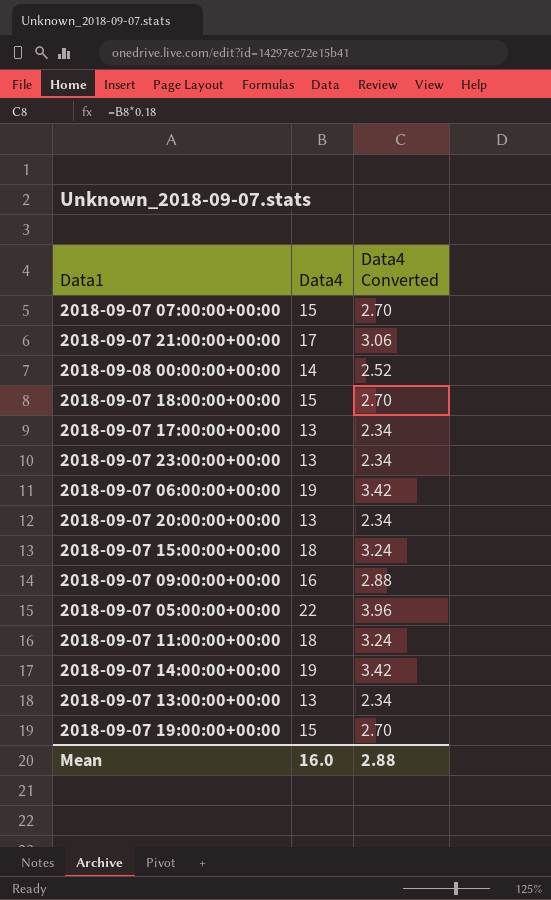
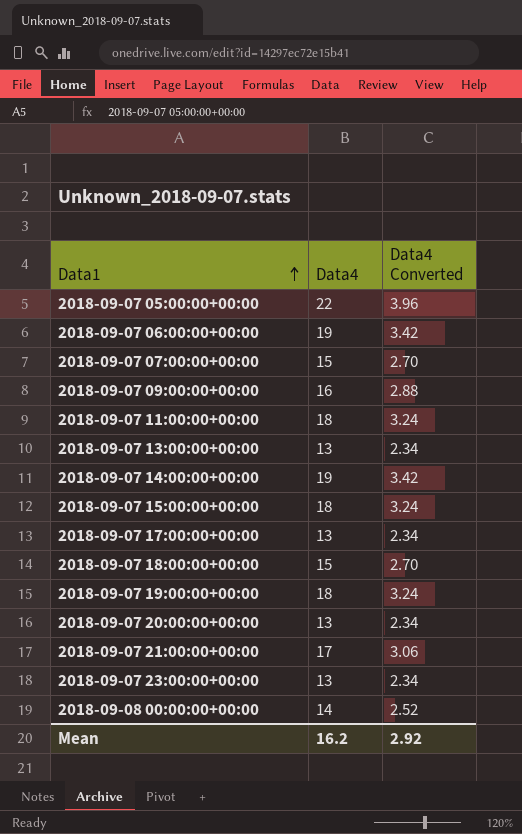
row order: none -> Data1 ascending
2018-09-07 19:00:00+00:00 | Data4: 15 -> 18
2018-09-07 19:00:00+00:00 | Data4 Converted: 2.70 -> 3.24
Mean | Data4: 16.0 -> 16.2
Mean | Data4 Converted: 2.88 -> 2.92

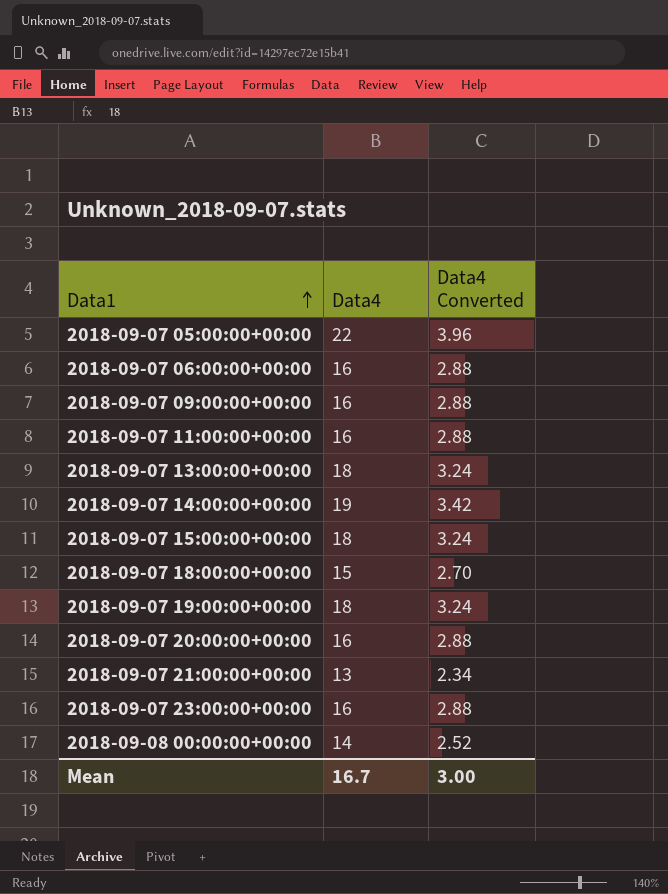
row 2018-09-07 07:00:00+00:00: 15 | 2.70 -> none
row 2018-09-07 17:00:00+00:00: 13 | 2.34 -> none
2018-09-07 06:00:00+00:00 | Data4: 19 -> 16
2018-09-07 06:00:00+00:00 | Data4 Converted: 3.42 -> 2.88
2018-09-07 11:00:00+00:00 | Data4: 18 -> 16
2018-09-07 11:00:00+00:00 | Data4 Converted: 3.24 -> 2.88
2018-09-07 13:00:00+00:00 | Data4: 13 -> 18
2018-09-07 13:00:00+00:00 | Data4 Converted: 2.34 -> 3.24
2018-09-07 20:00:00+00:00 | Data4: 13 -> 16
2018-09-07 20:00:00+00:00 | Data4 Converted: 2.34 -> 2.88
2018-09-07 21:00:00+00:00 | Data4: 17 -> 13
2018-09-07 21:00:00+00:00 | Data4 Converted: 3.06 -> 2.34
2018-09-07 23:00:00+00:00 | Data4: 13 -> 16
2018-09-07 23:00:00+00:00 | Data4 Converted: 2.34 -> 2.88
Mean | Data4: 16.2 -> 16.7
Mean | Data4 Converted: 2.92 -> 3.00

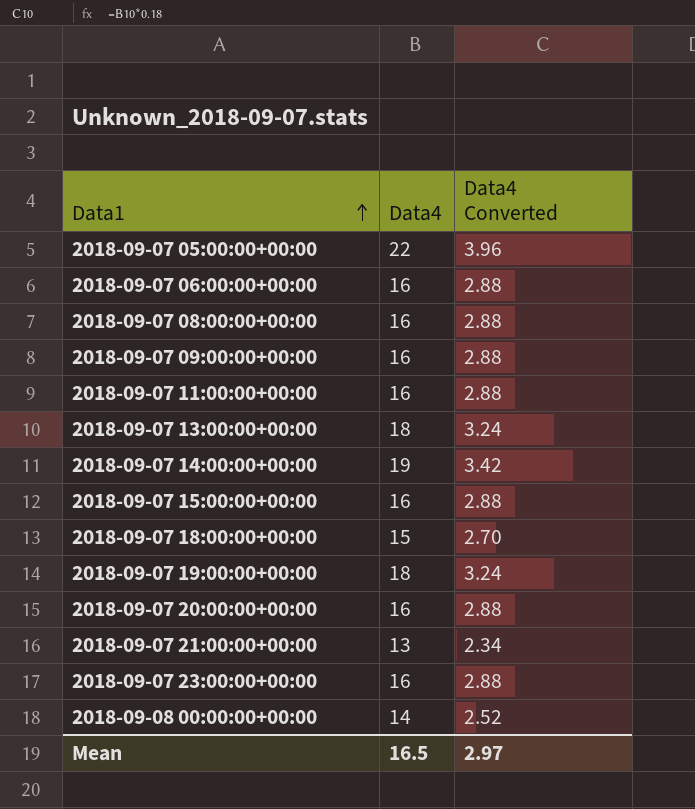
row 2018-09-07 08:00:00+00:00: none -> 16 | 2.88
2018-09-07 15:00:00+00:00 | Data4: 18 -> 16
2018-09-07 15:00:00+00:00 | Data4 Converted: 3.24 -> 2.88
Mean | Data4: 16.7 -> 16.5
Mean | Data4 Converted: 3.00 -> 2.97

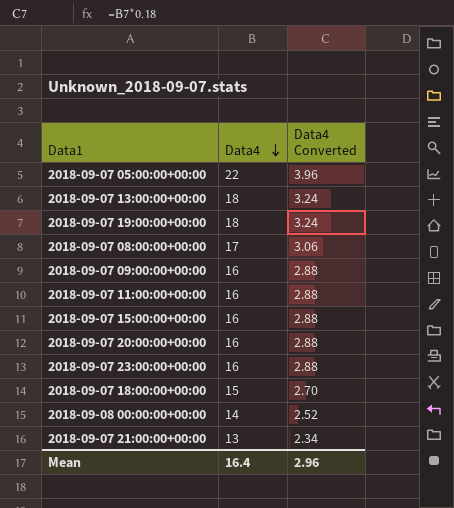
row order: Data1 ascending -> Data4 descending
row 2018-09-07 06:00:00+00:00: 16 | 2.88 -> none
row 2018-09-07 14:00:00+00:00: 19 | 3.42 -> none
2018-09-07 08:00:00+00:00 | Data4: 16 -> 17
2018-09-07 08:00:00+00:00 | Data4 Converted: 2.88 -> 3.06
Mean | Data4: 16.5 -> 16.4
Mean | Data4 Converted: 2.97 -> 2.96

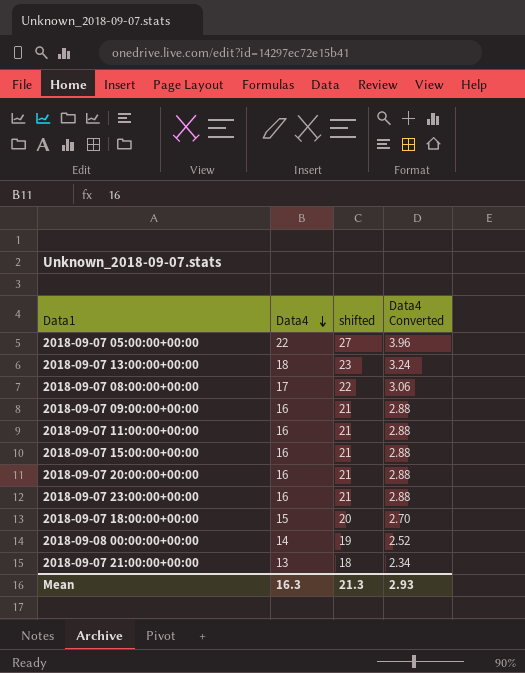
column shifted | formula: none -> [Data4] + 5
row 2018-09-07 19:00:00+00:00: 18 | 3.24 -> none
Mean | Data4: 16.4 -> 16.3
Mean | Data4 Converted: 2.96 -> 2.93

